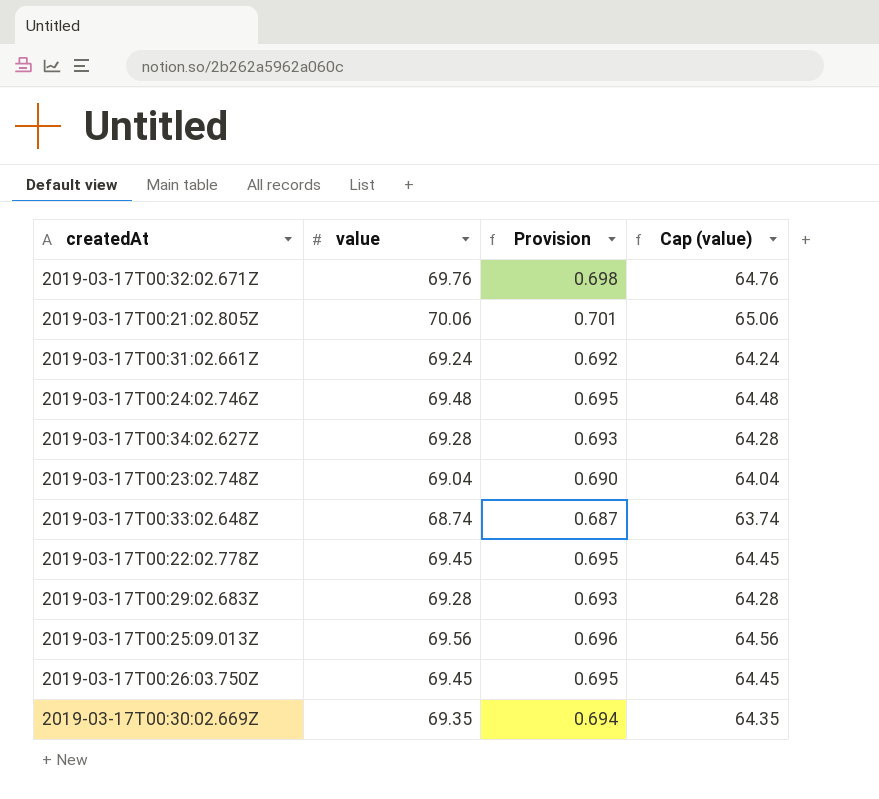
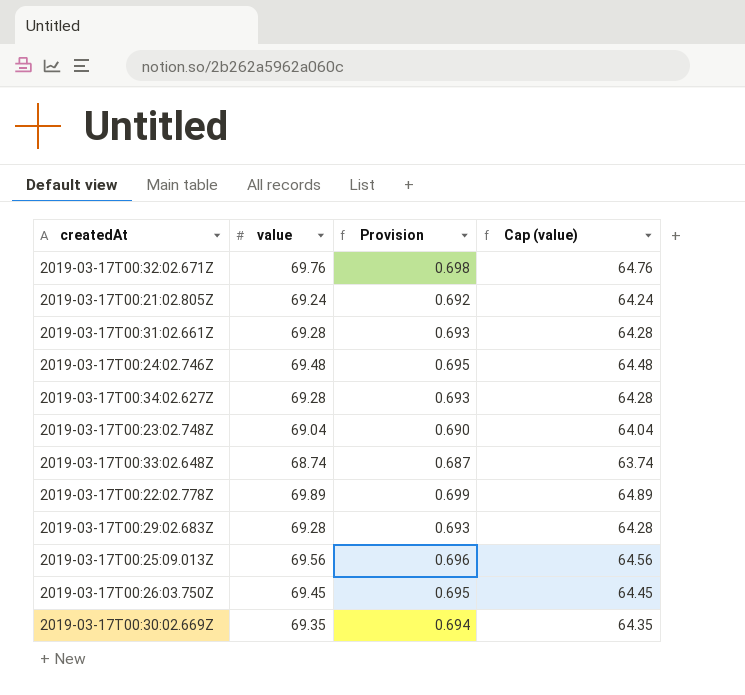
2019-03-17T00:21:02.805Z | value: 70.06 -> 69.24
2019-03-17T00:21:02.805Z | Provision: 0.701 -> 0.692
2019-03-17T00:21:02.805Z | Cap (value): 65.06 -> 64.24
2019-03-17T00:31:02.661Z | value: 69.24 -> 69.28
2019-03-17T00:31:02.661Z | Provision: 0.692 -> 0.693
2019-03-17T00:31:02.661Z | Cap (value): 64.24 -> 64.28
2019-03-17T00:22:02.778Z | value: 69.45 -> 69.89
2019-03-17T00:22:02.778Z | Provision: 0.695 -> 0.699
2019-03-17T00:22:02.778Z | Cap (value): 64.45 -> 64.89

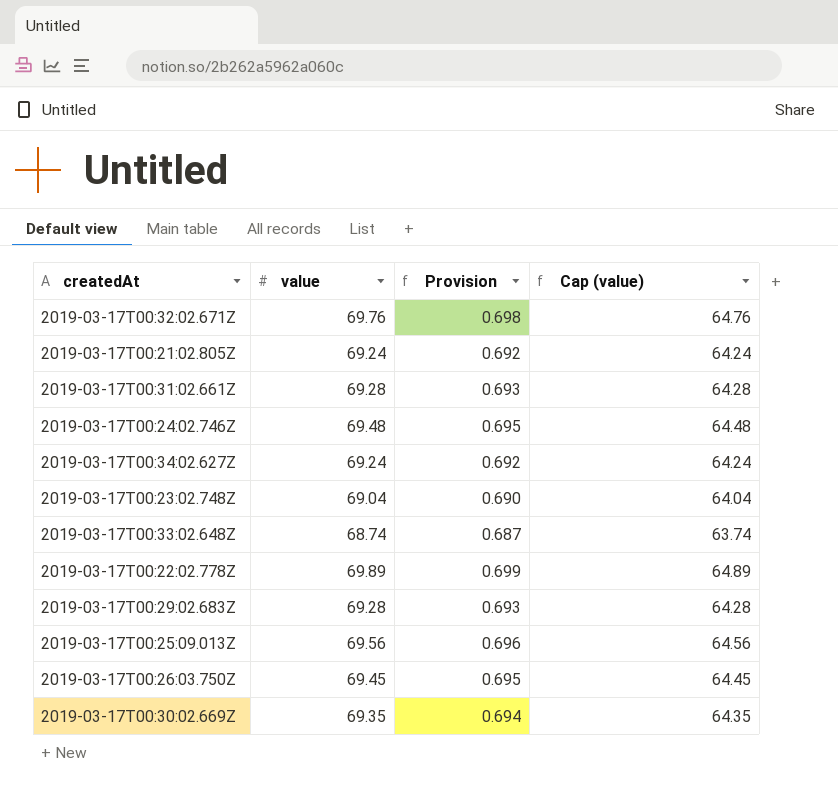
2019-03-17T00:34:02.627Z | value: 69.28 -> 69.24
2019-03-17T00:34:02.627Z | Provision: 0.693 -> 0.692
2019-03-17T00:34:02.627Z | Cap (value): 64.28 -> 64.24

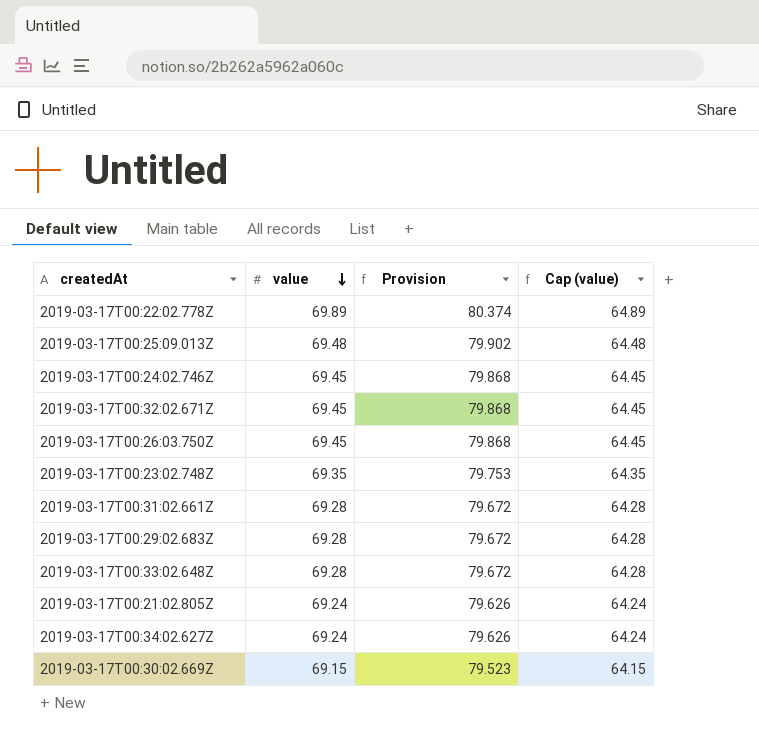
row order: none -> value descending
column Provision | formula: [value] * 0.01 -> [value] * 1.15
2019-03-17T00:25:09.013Z | value: 69.56 -> 69.48
2019-03-17T00:25:09.013Z | Cap (value): 64.56 -> 64.48
2019-03-17T00:24:02.746Z | value: 69.48 -> 69.45
2019-03-17T00:24:02.746Z | Cap (value): 64.48 -> 64.45
2019-03-17T00:32:02.671Z | value: 69.76 -> 69.45
2019-03-17T00:32:02.671Z | Cap (value): 64.76 -> 64.45
2019-03-17T00:23:02.748Z | value: 69.04 -> 69.35
2019-03-17T00:23:02.748Z | Cap (value): 64.04 -> 64.35
2019-03-17T00:33:02.648Z | value: 68.74 -> 69.28
2019-03-17T00:33:02.648Z | Cap (value): 63.74 -> 64.28
2019-03-17T00:30:02.669Z | value: 69.35 -> 69.15
2019-03-17T00:30:02.669Z | Cap (value): 64.35 -> 64.15

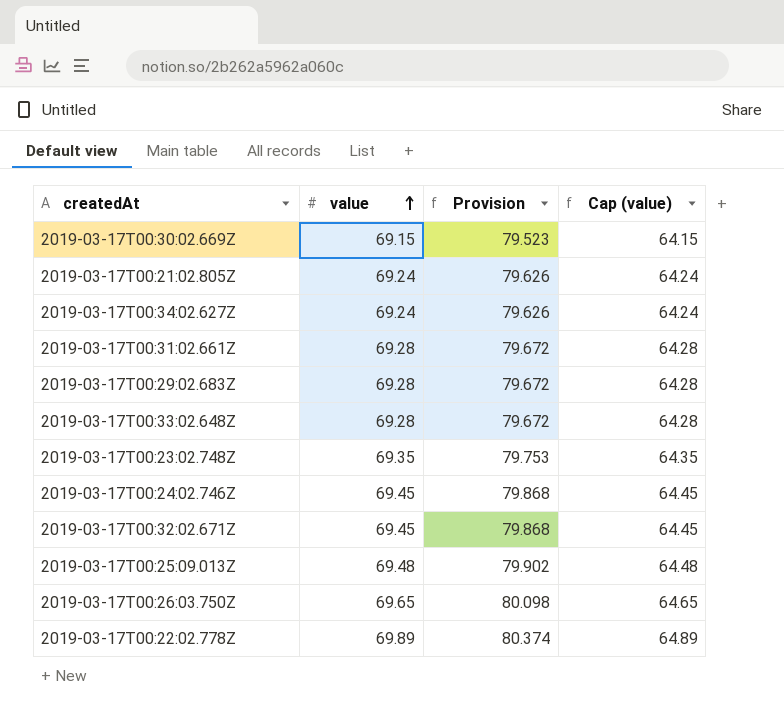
row order: value descending -> value ascending
2019-03-17T00:26:03.750Z | value: 69.45 -> 69.65
2019-03-17T00:26:03.750Z | Provision: 79.868 -> 80.098
2019-03-17T00:26:03.750Z | Cap (value): 64.45 -> 64.65

